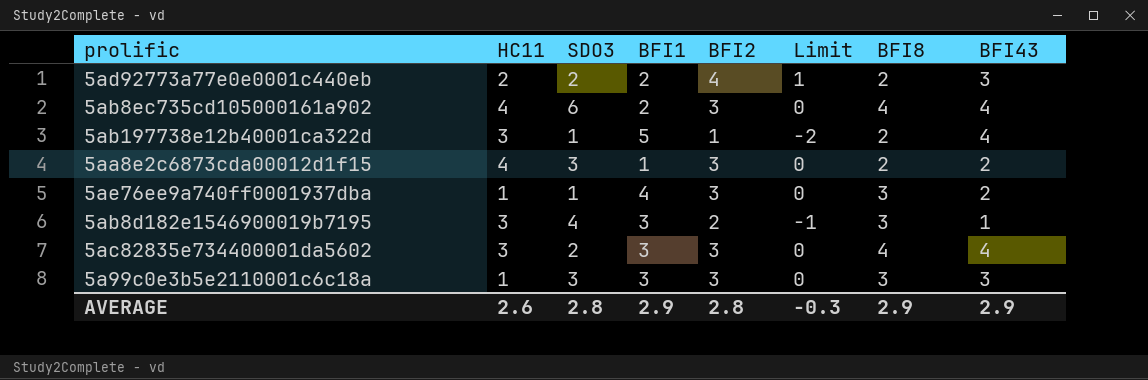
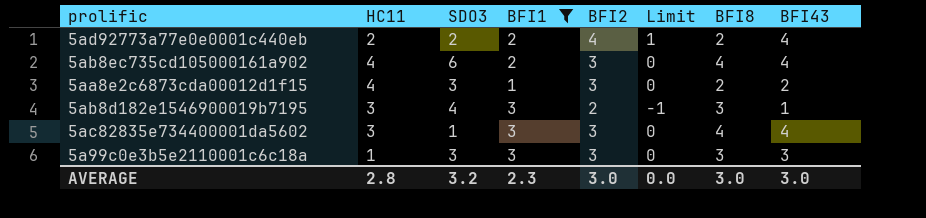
filter: none -> BFI1 <= 3
5ad92773a77e0e0001c440eb | BFI43: 3 -> 4
5ac82835e734400001da5602 | SDO3: 2 -> 1
AVERAGE | HC11: 2.6 -> 2.8
AVERAGE | SDO3: 2.8 -> 3.2
AVERAGE | BFI1: 2.9 -> 2.3
AVERAGE | BFI2: 2.8 -> 3.0
AVERAGE | Limit: -0.3 -> 0.0
AVERAGE | BFI8: 2.9 -> 3.0
AVERAGE | BFI43: 2.9 -> 3.0

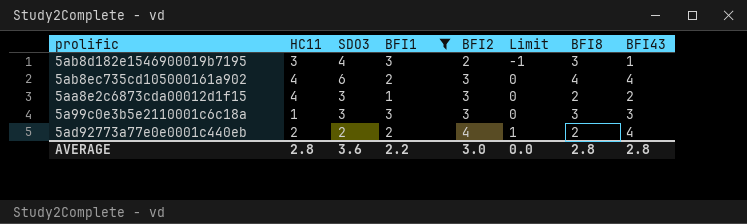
row order: none -> BFI2 ascending
row 5ac82835e734400001da5602: 3 | 1 | 3 | 3 | 0 | 4 | 4 -> none
AVERAGE | SDO3: 3.2 -> 3.6
AVERAGE | BFI1: 2.3 -> 2.2
AVERAGE | BFI8: 3.0 -> 2.8
AVERAGE | BFI43: 3.0 -> 2.8

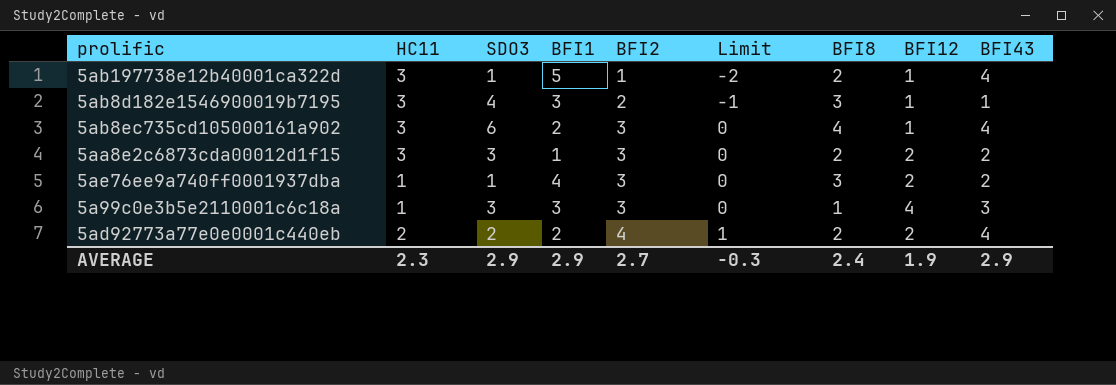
filter: BFI1 <= 3 -> none
column BFI12 | position: none -> 8
5ab8ec735cd105000161a902 | HC11: 4 -> 3
5aa8e2c6873cda00012d1f15 | HC11: 4 -> 3
5a99c0e3b5e2110001c6c18a | BFI8: 3 -> 1
AVERAGE | HC11: 2.8 -> 2.3
AVERAGE | SDO3: 3.6 -> 2.9
AVERAGE | BFI1: 2.2 -> 2.9
AVERAGE | BFI2: 3.0 -> 2.7
AVERAGE | Limit: 0.0 -> -0.3
AVERAGE | BFI8: 2.8 -> 2.4
AVERAGE | BFI43: 2.8 -> 2.9

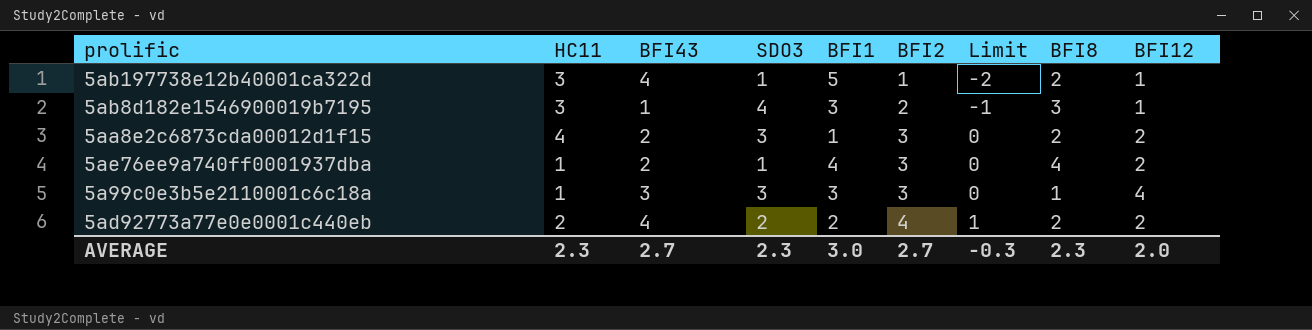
column BFI43 | position: 9 -> 3
row 5ab8ec735cd105000161a902: 3 | 6 | 2 | 3 | 0 | 4 | 1 | 4 -> none
5aa8e2c6873cda00012d1f15 | HC11: 3 -> 4
5ae76ee9a740ff0001937dba | BFI8: 3 -> 4
AVERAGE | BFI43: 2.9 -> 2.7
AVERAGE | SDO3: 2.9 -> 2.3
AVERAGE | BFI1: 2.9 -> 3.0
AVERAGE | BFI8: 2.4 -> 2.3
AVERAGE | BFI12: 1.9 -> 2.0

